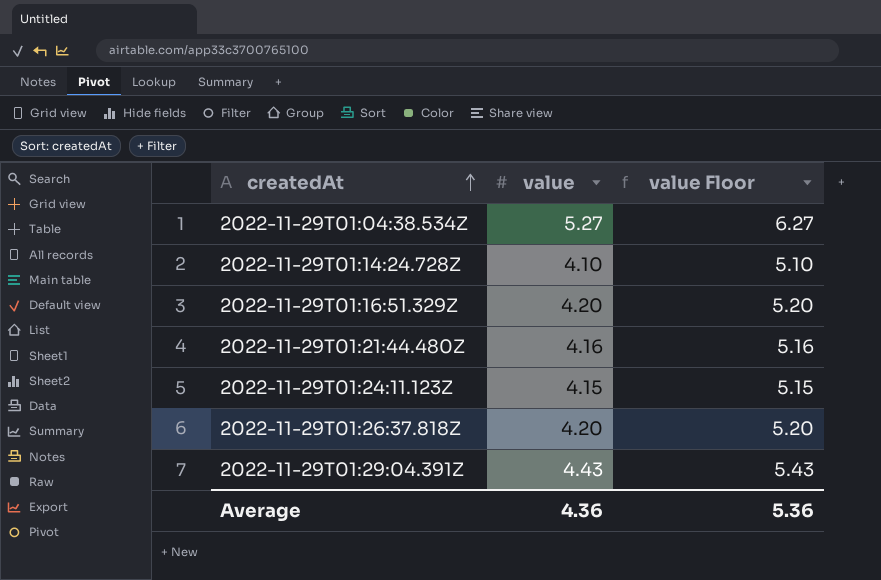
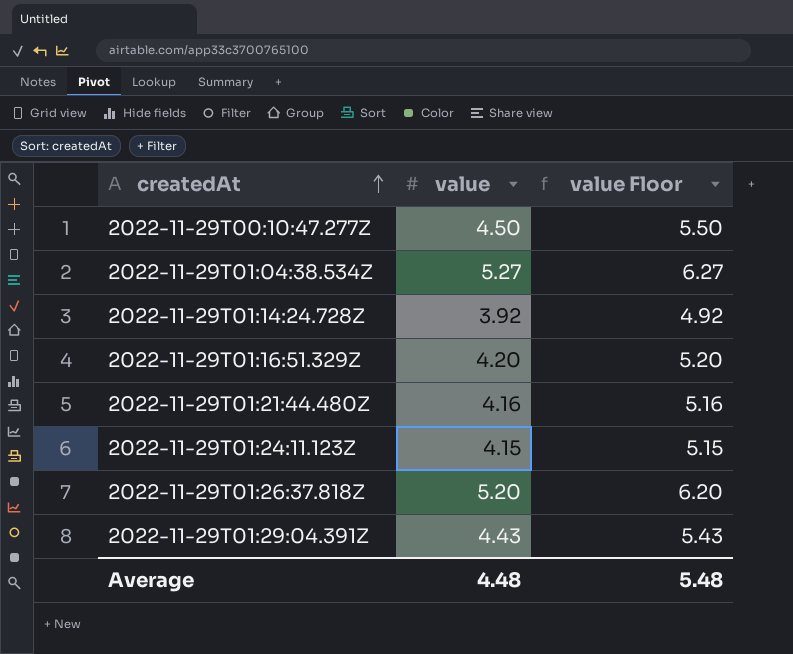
row 2022-11-29T00:10:47.277Z: none -> 4.50 | 5.50
2022-11-29T01:14:24.728Z | value: 4.10 -> 3.92
2022-11-29T01:14:24.728Z | value Floor: 5.10 -> 4.92
2022-11-29T01:26:37.818Z | value: 4.20 -> 5.20
2022-11-29T01:26:37.818Z | value Floor: 5.20 -> 6.20
Average | value: 4.36 -> 4.48
Average | value Floor: 5.36 -> 5.48

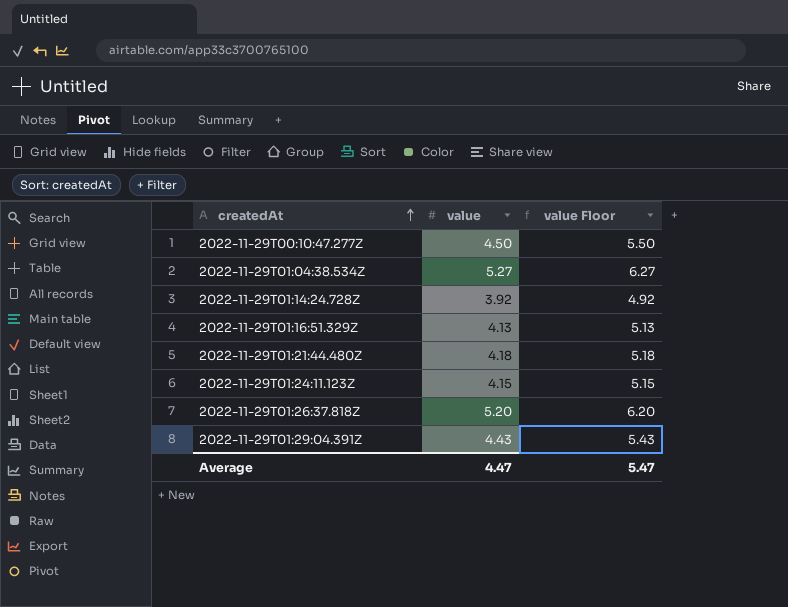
2022-11-29T01:16:51.329Z | value: 4.20 -> 4.13
2022-11-29T01:16:51.329Z | value Floor: 5.20 -> 5.13
2022-11-29T01:21:44.480Z | value: 4.16 -> 4.18
2022-11-29T01:21:44.480Z | value Floor: 5.16 -> 5.18
Average | value: 4.48 -> 4.47
Average | value Floor: 5.48 -> 5.47

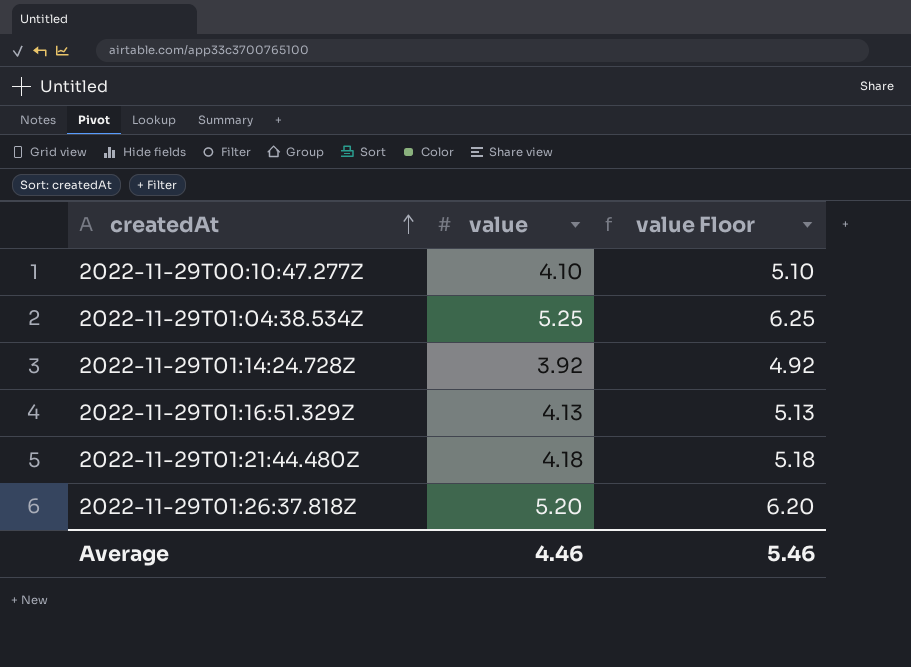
row 2022-11-29T01:24:11.123Z: 4.15 | 5.15 -> none
row 2022-11-29T01:29:04.391Z: 4.43 | 5.43 -> none
2022-11-29T00:10:47.277Z | value: 4.50 -> 4.10
2022-11-29T00:10:47.277Z | value Floor: 5.50 -> 5.10
2022-11-29T01:04:38.534Z | value: 5.27 -> 5.25
2022-11-29T01:04:38.534Z | value Floor: 6.27 -> 6.25
Average | value: 4.47 -> 4.46
Average | value Floor: 5.47 -> 5.46

